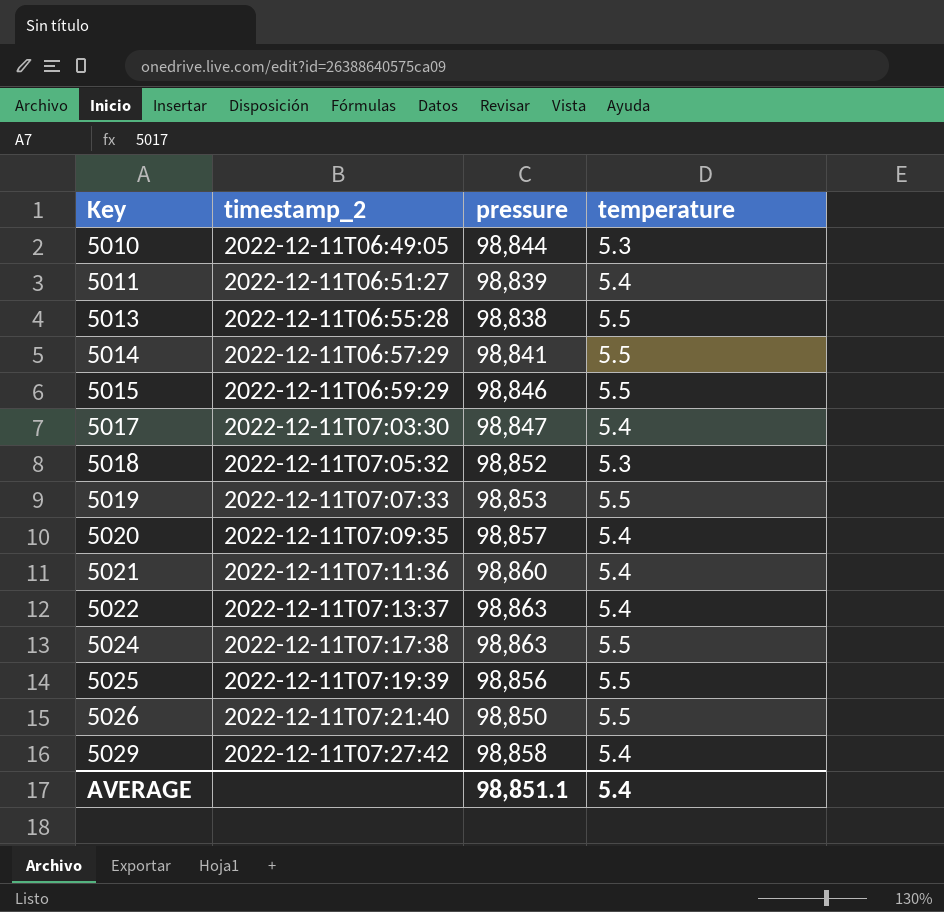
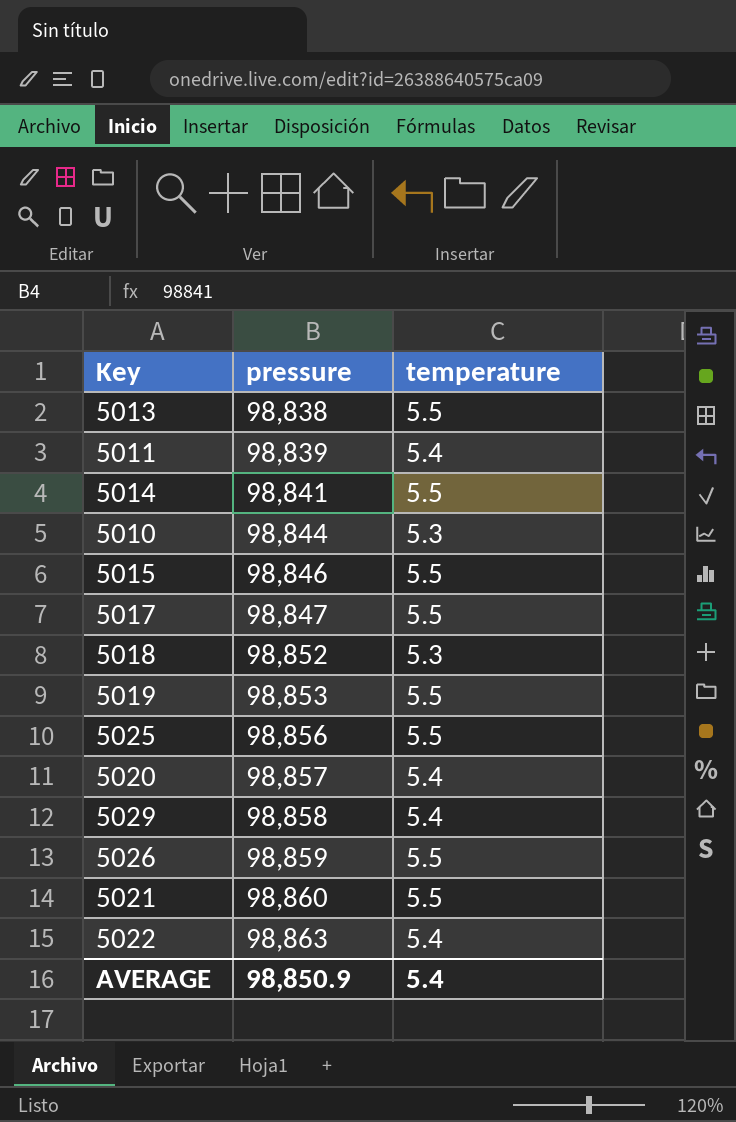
row order: Key ascending -> pressure ascending
column timestamp_2 | position: 2 -> none
row 5024: 2022-12-11T07:17:38 | 98,863 | 5.5 -> none
5017 | temperature: 5.4 -> 5.5
5026 | pressure: 98,850 -> 98,859
5021 | temperature: 5.4 -> 5.5
AVERAGE | pressure: 98,851.1 -> 98,850.9

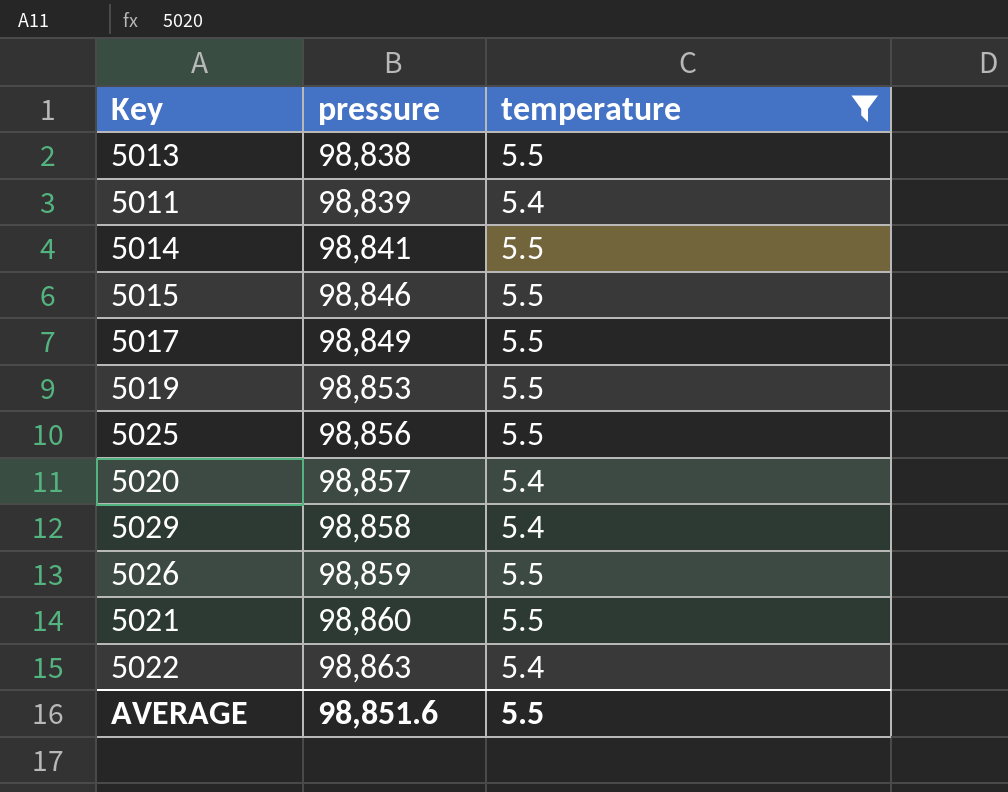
filter: none -> temperature != 5.3
5017 | pressure: 98,847 -> 98,849
AVERAGE | pressure: 98,850.9 -> 98,851.6
AVERAGE | temperature: 5.4 -> 5.5

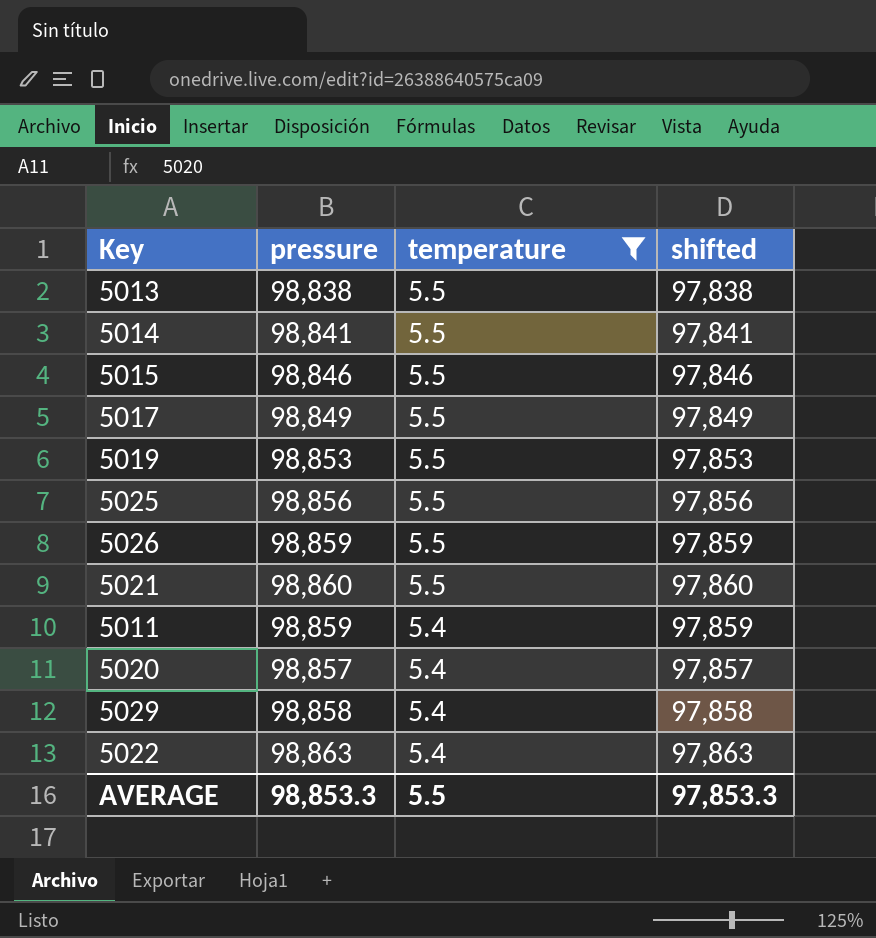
row order: pressure ascending -> temperature descending
column shifted | formula: none -> [pressure] - 1000
5011 | pressure: 98,839 -> 98,859
AVERAGE | pressure: 98,851.6 -> 98,853.3

